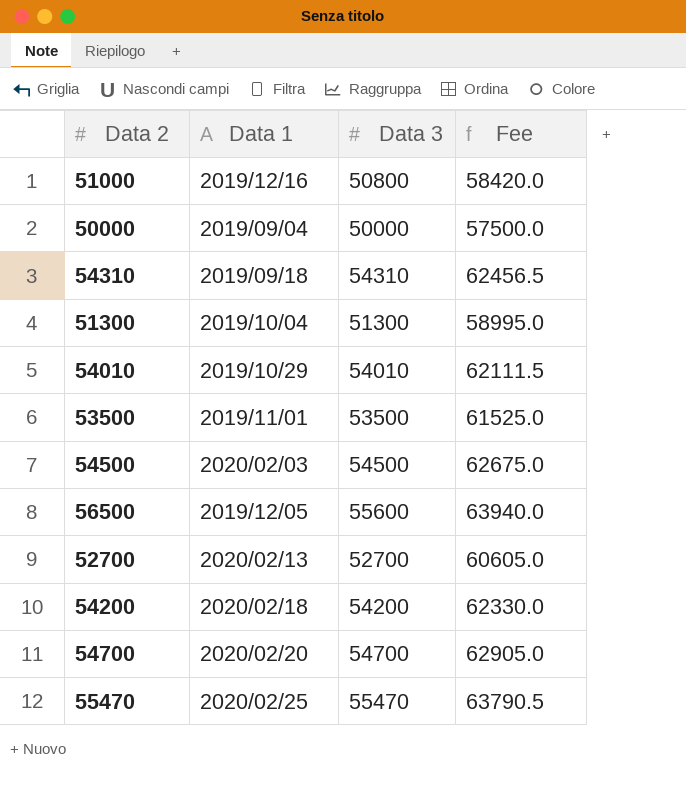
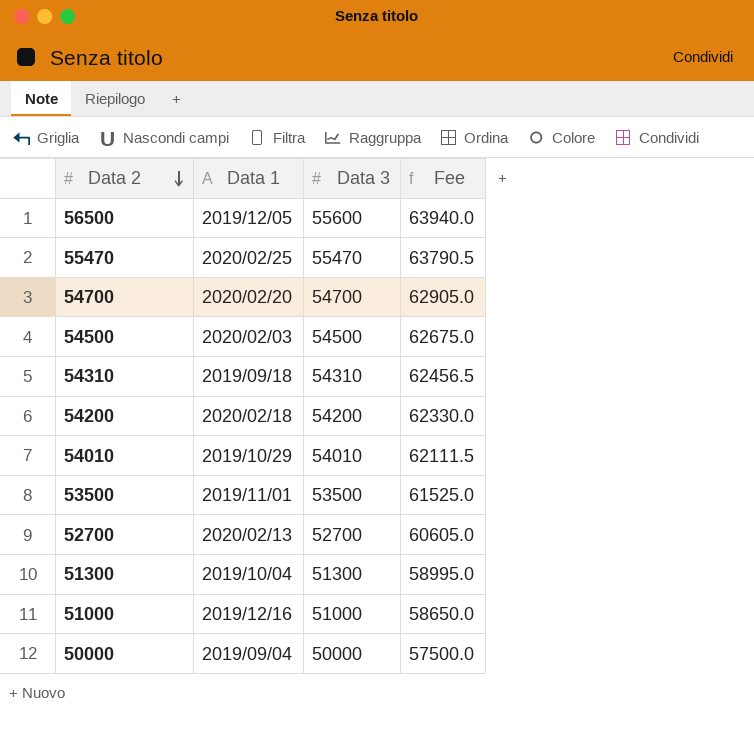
row order: none -> Data 2 descending
51000 | Data 3: 50800 -> 51000
51000 | Fee: 58420.0 -> 58650.0

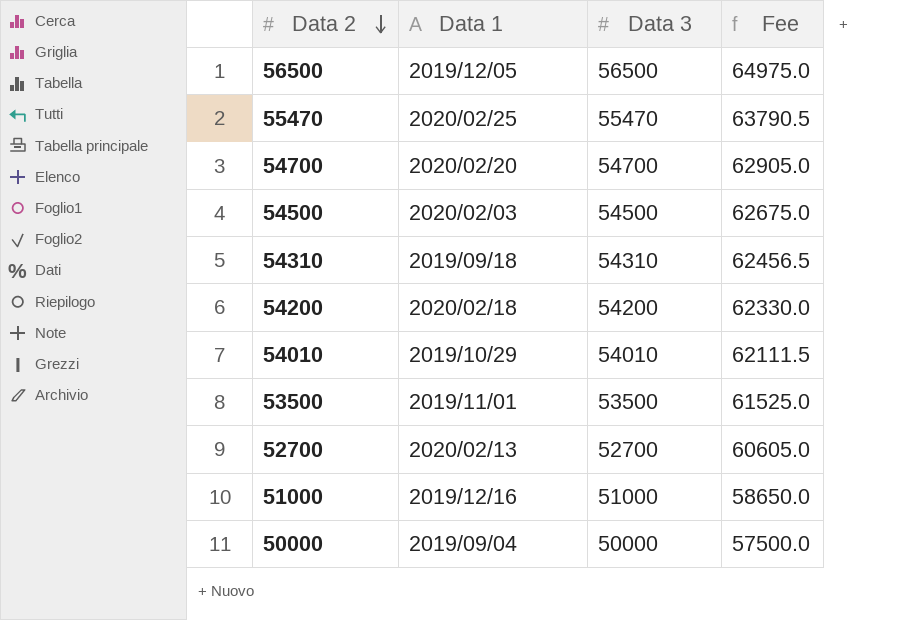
row 51300: 2019/10/04 | 51300 | 58995.0 -> none
56500 | Data 3: 55600 -> 56500
56500 | Fee: 63940.0 -> 64975.0

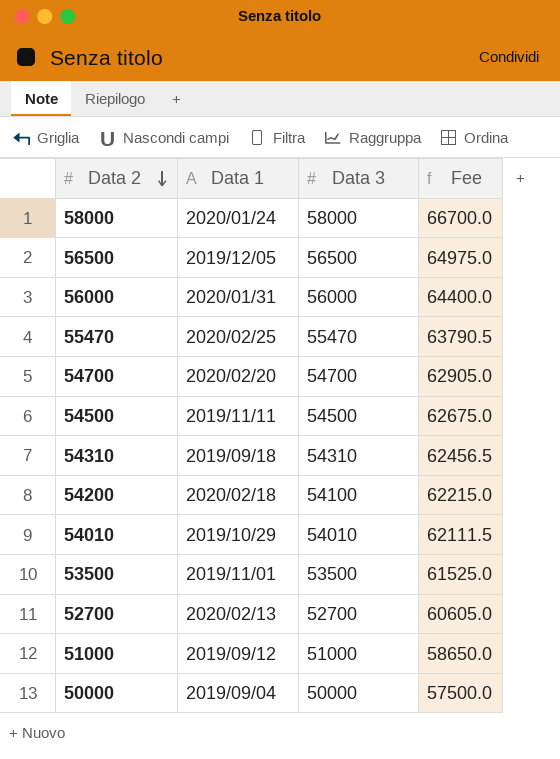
row 58000: none -> 2020/01/24 | 58000 | 66700.0
row 56000: none -> 2020/01/31 | 56000 | 64400.0
54500 | Data 1: 2020/02/03 -> 2019/11/11
54200 | Data 3: 54200 -> 54100
54200 | Fee: 62330.0 -> 62215.0
51000 | Data 1: 2019/12/16 -> 2019/09/12

